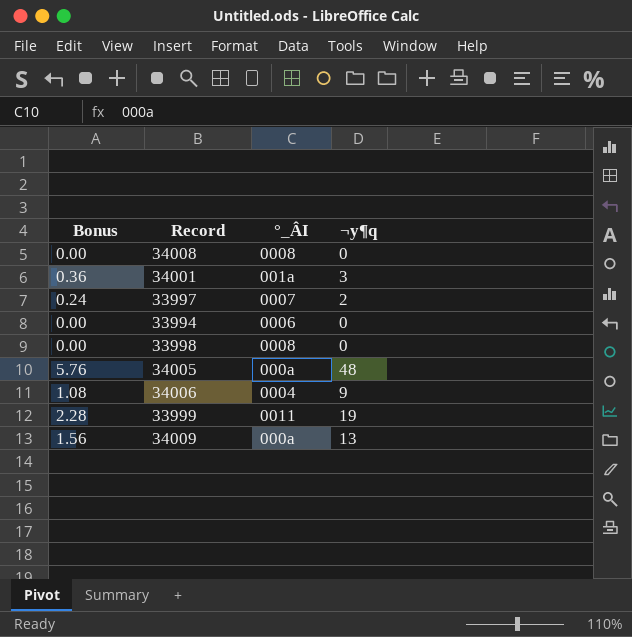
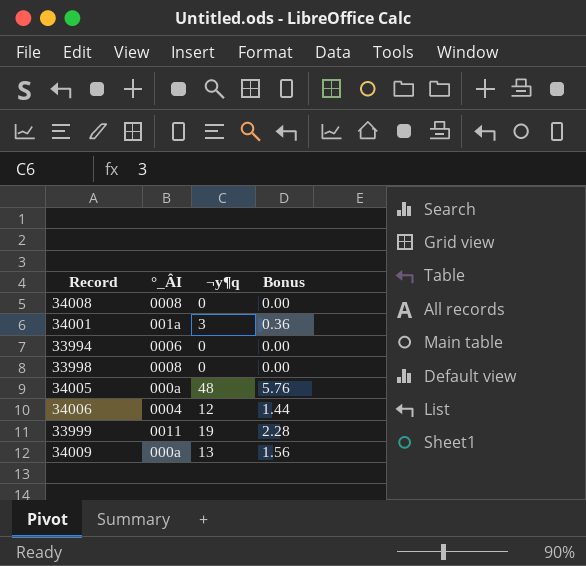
column Bonus | position: 1 -> 4
row 33997: 0.24 | 0007 | 2 -> none
34006 | ¬y¶q: 9 -> 12
34006 | Bonus: 1.08 -> 1.44

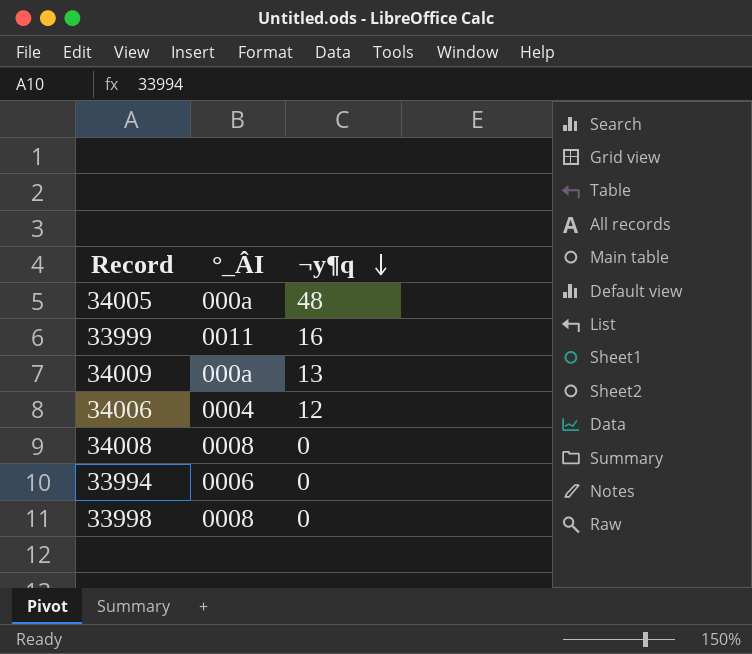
row order: none -> ¬y¶q descending
column Bonus | formula: [¬y¶q] * 0.12 -> none
row 34001: 001a | 3 | 0.36 -> none
33999 | ¬y¶q: 19 -> 16

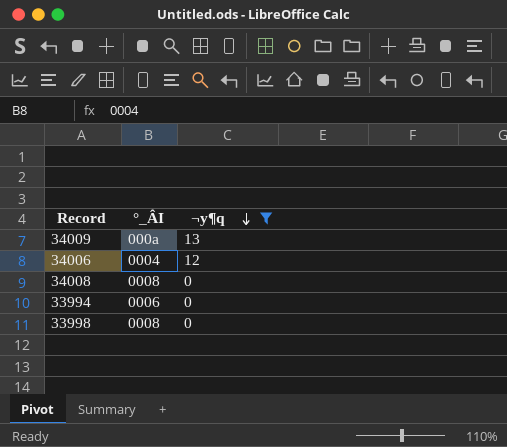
filter: none -> ¬y¶q <= 13

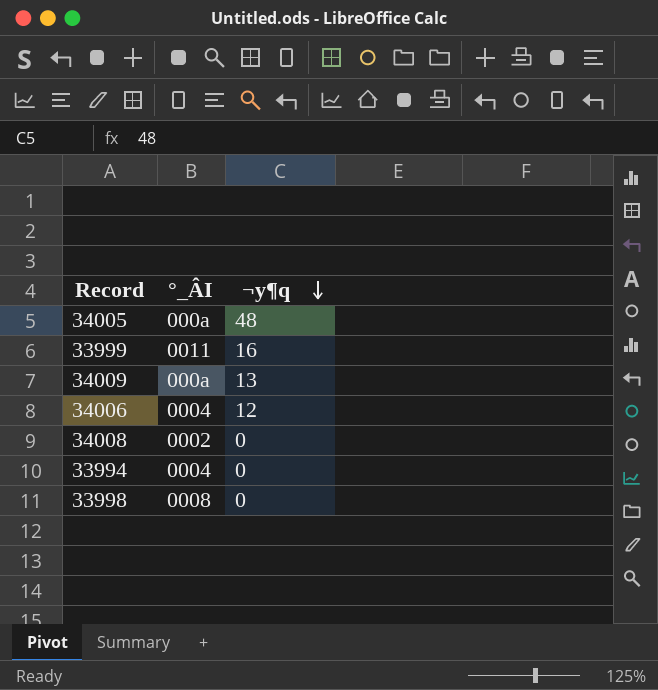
filter: ¬y¶q <= 13 -> none
34008 | °_ÂI: 0008 -> 0002
33994 | °_ÂI: 0006 -> 0004

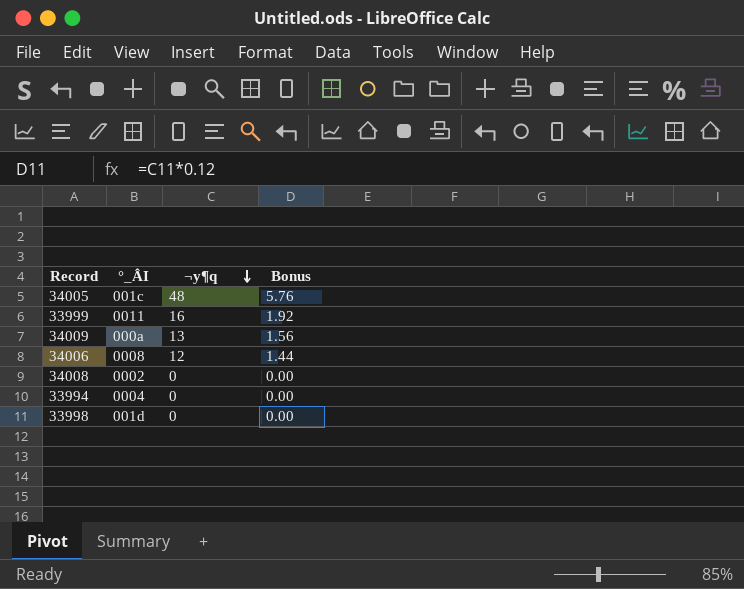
column Bonus | formula: none -> [¬y¶q] * 0.12
34005 | °_ÂI: 000a -> 001c
34006 | °_ÂI: 0004 -> 0008
33998 | °_ÂI: 0008 -> 001d

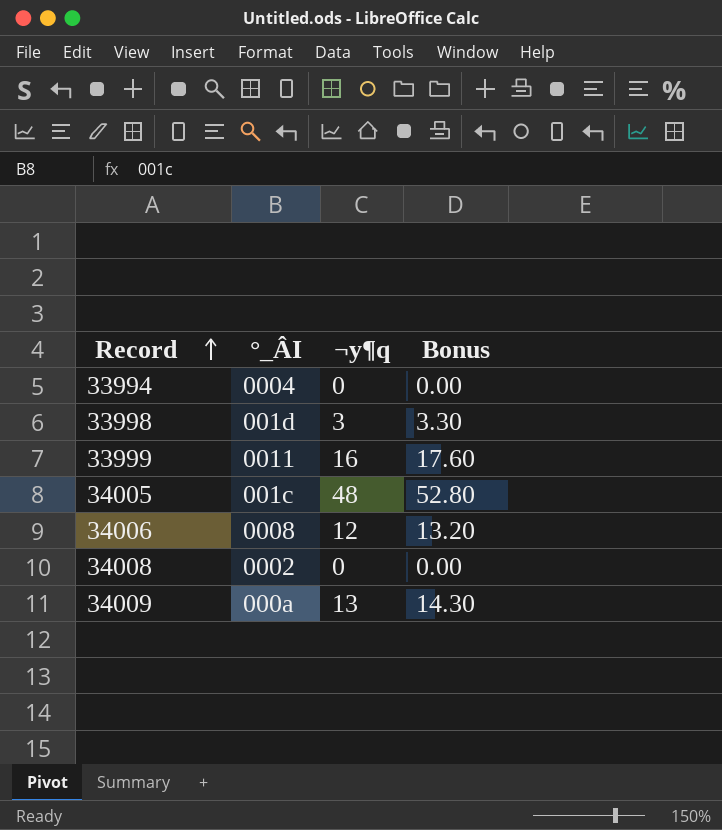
row order: ¬y¶q descending -> Record ascending
column Bonus | formula: [¬y¶q] * 0.12 -> [¬y¶q] * 1.1
33998 | ¬y¶q: 0 -> 3

